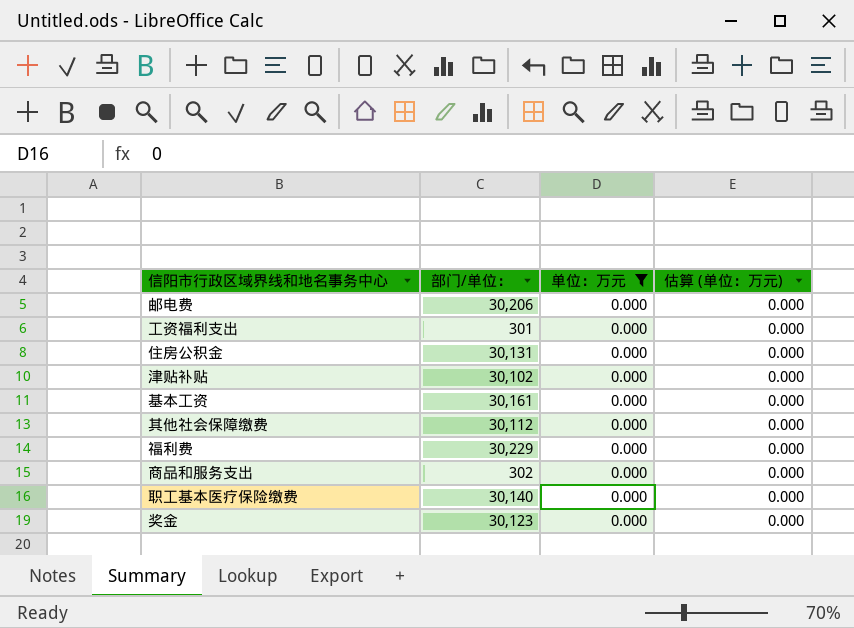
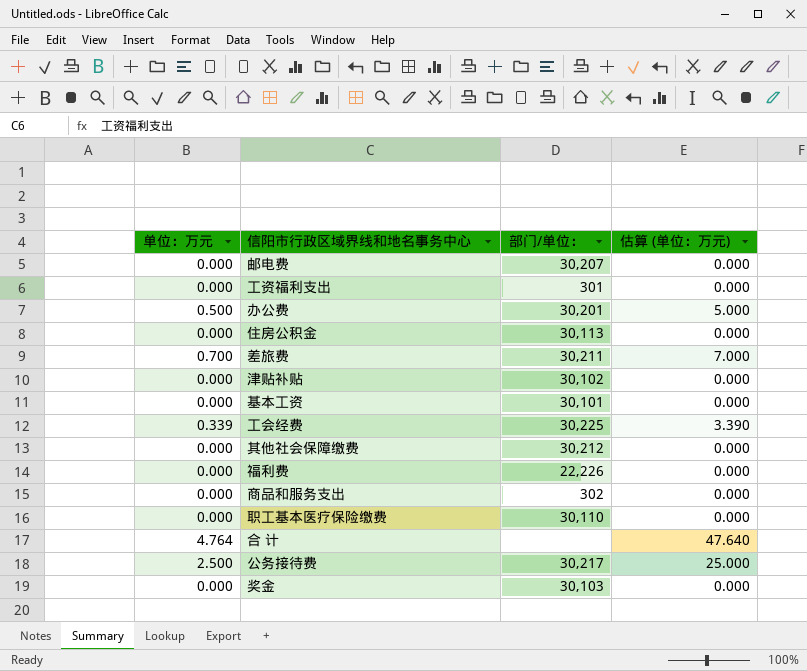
filter: 单位：万元 = 0.000 -> none
column 单位：万元 | position: 3 -> 1
邮电费 | 部门/单位：: 30,206 -> 30,207
住房公积金 | 部门/单位：: 30,131 -> 30,113
基本工资 | 部门/单位：: 30,161 -> 30,101
其他社会保障缴费 | 部门/单位：: 30,112 -> 30,212
福利费 | 部门/单位：: 30,229 -> 22,226
职工基本医疗保险缴费 | 部门/单位：: 30,140 -> 30,110
奖金 | 部门/单位：: 30,123 -> 30,103

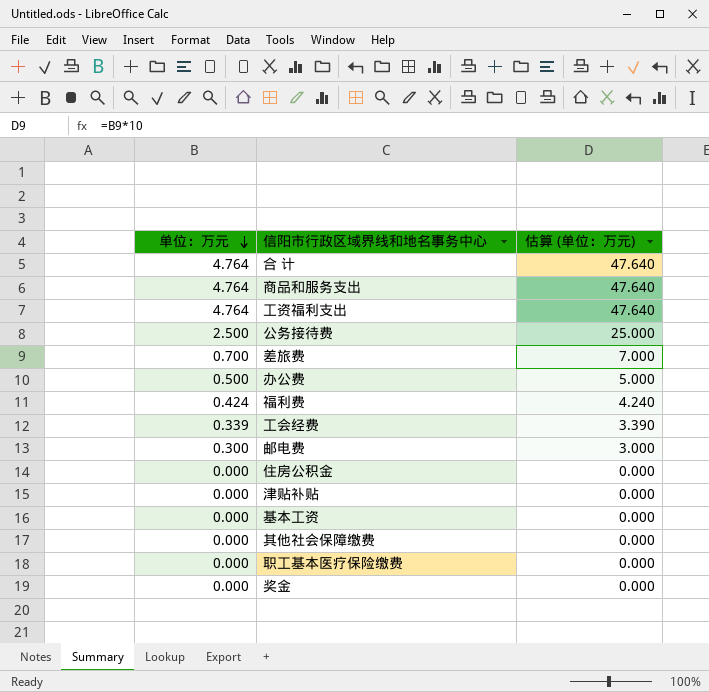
row order: none -> 单位：万元 descending
column 部门/单位： | position: 3 -> none
商品和服务支出 | 单位：万元: 0.000 -> 4.764
商品和服务支出 | 估算 (单位：万元): 0.000 -> 47.640
工资福利支出 | 单位：万元: 0.000 -> 4.764
工资福利支出 | 估算 (单位：万元): 0.000 -> 47.640
福利费 | 单位：万元: 0.000 -> 0.424
福利费 | 估算 (单位：万元): 0.000 -> 4.240
邮电费 | 单位：万元: 0.000 -> 0.300
邮电费 | 估算 (单位：万元): 0.000 -> 3.000

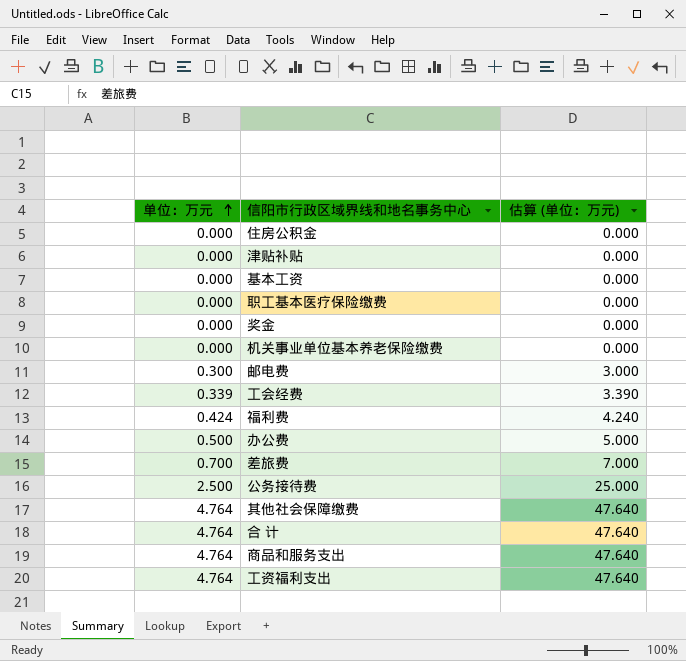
row order: 单位：万元 descending -> 单位：万元 ascending
row 机关事业单位基本养老保险缴费: none -> 0.000 | 0.000
其他社会保障缴费 | 单位：万元: 0.000 -> 4.764
其他社会保障缴费 | 估算 (单位：万元): 0.000 -> 47.640

